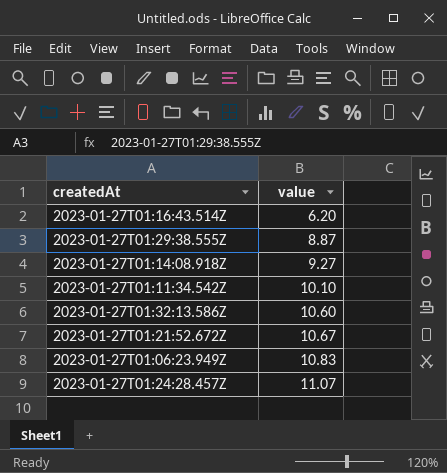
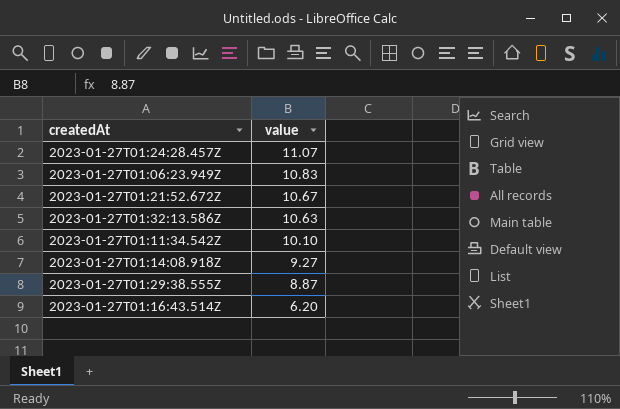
row order: value ascending -> value descending
2023-01-27T01:32:13.586Z | value: 10.60 -> 10.63

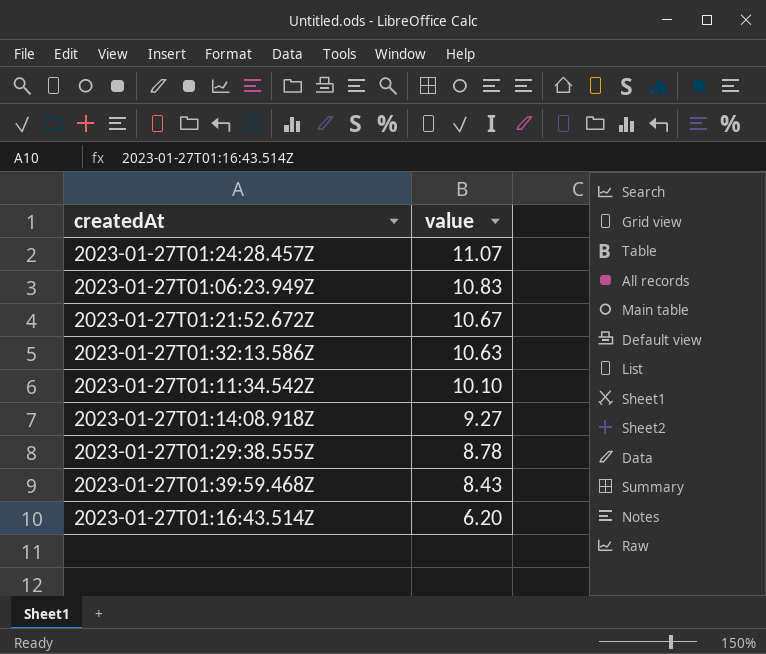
2023-01-27T01:29:38.555Z | value: 8.87 -> 8.78
row 2023-01-27T01:39:59.468Z: none -> 8.43

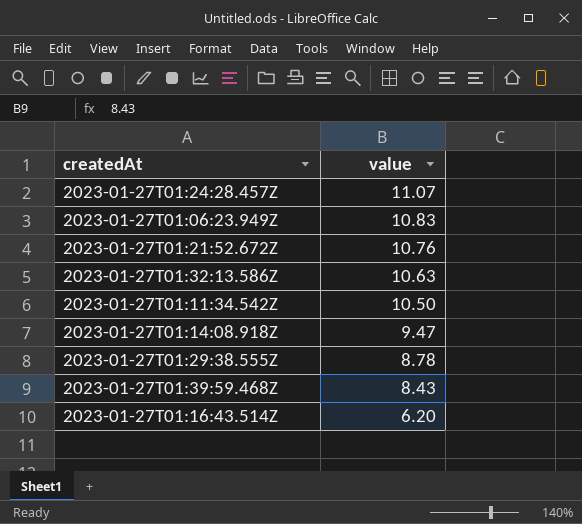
2023-01-27T01:21:52.672Z | value: 10.67 -> 10.76
2023-01-27T01:11:34.542Z | value: 10.10 -> 10.50
2023-01-27T01:14:08.918Z | value: 9.27 -> 9.47

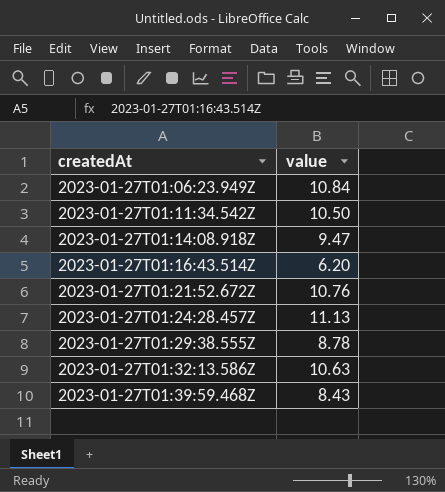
row order: value descending -> createdAt ascending
2023-01-27T01:06:23.949Z | value: 10.83 -> 10.84
2023-01-27T01:24:28.457Z | value: 11.07 -> 11.13

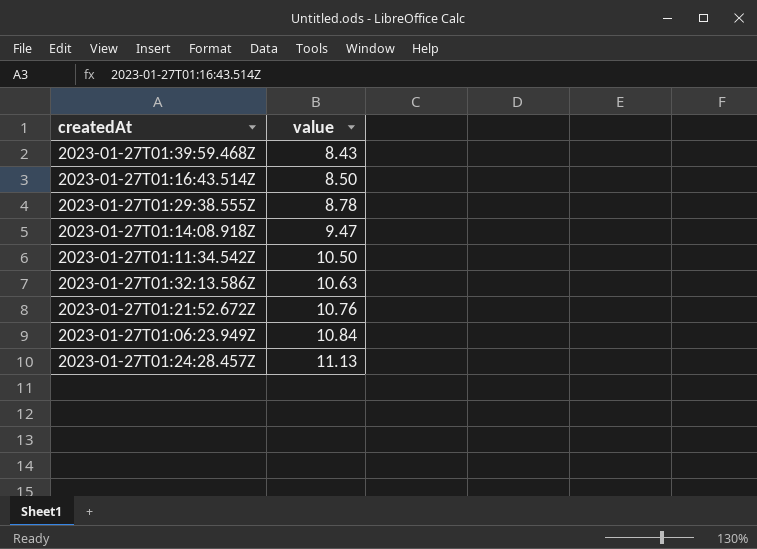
row order: createdAt ascending -> value ascending
2023-01-27T01:16:43.514Z | value: 6.20 -> 8.50

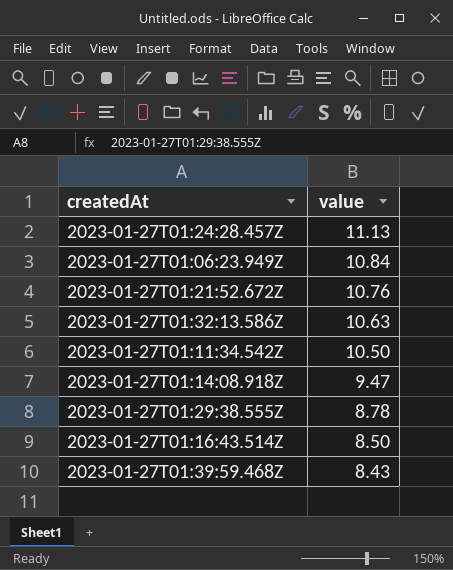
row order: value ascending -> value descending

